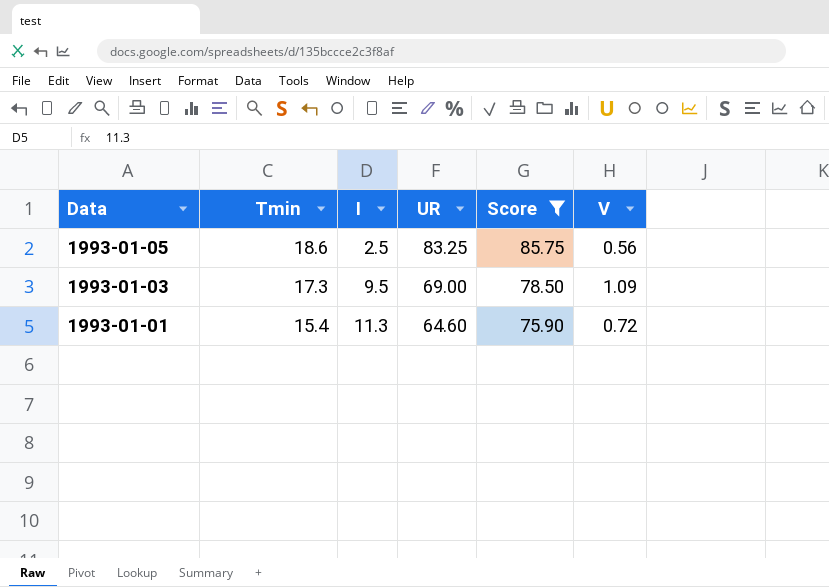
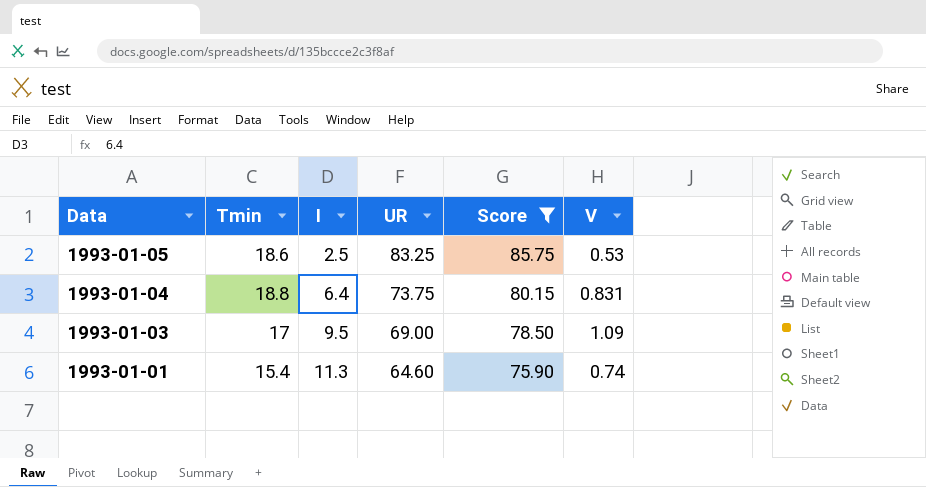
1993-01-05 | V: 0.56 -> 0.53
row 1993-01-04: none -> 18.8 | 6.4 | 73.75 | 80.15 | 0.831
1993-01-03 | Tmin: 17.3 -> 17
1993-01-01 | V: 0.72 -> 0.74

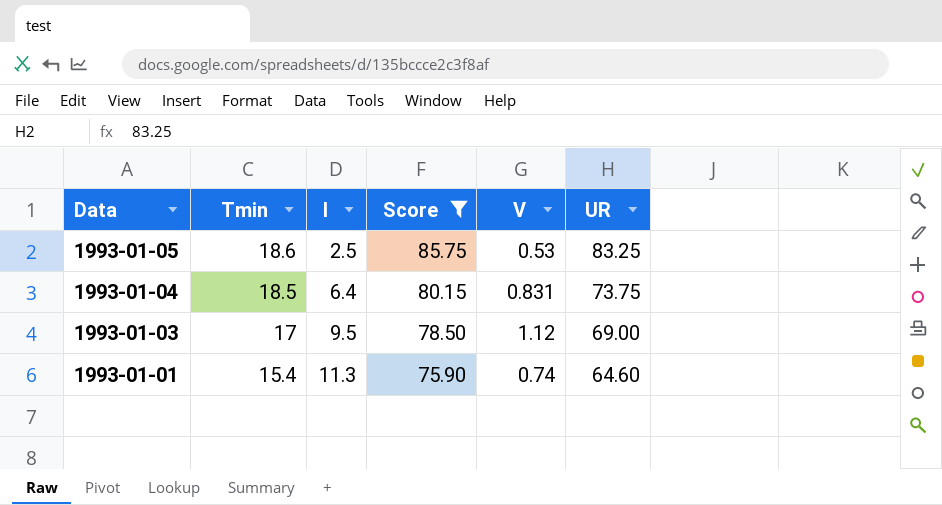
column UR | position: 4 -> 6
1993-01-04 | Tmin: 18.8 -> 18.5
1993-01-03 | V: 1.09 -> 1.12

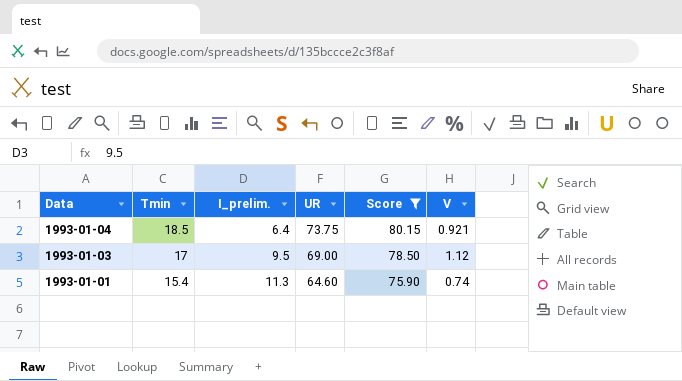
column name: I -> I_prelim.
column UR | position: 6 -> 4
row 1993-01-05: 18.6 | 2.5 | 85.75 | 0.53 | 83.25 -> none
1993-01-04 | V: 0.831 -> 0.921

